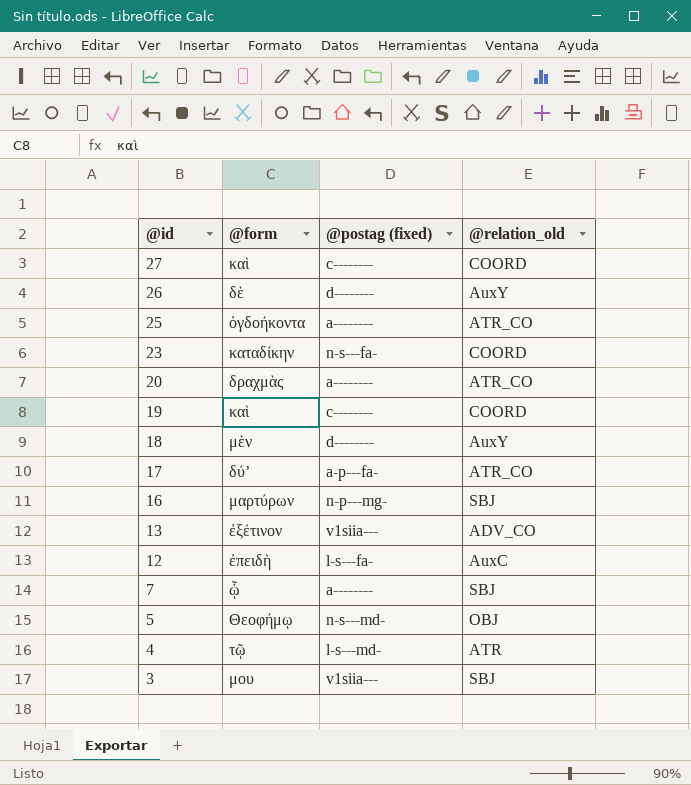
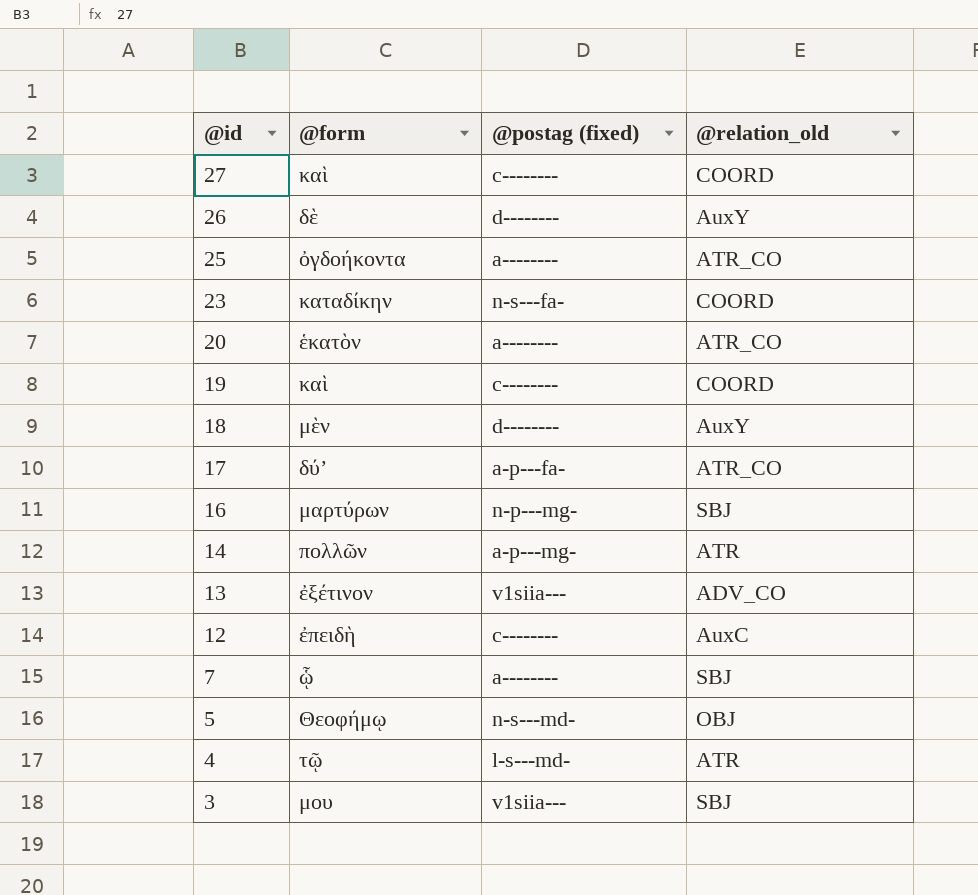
20 | @form: δραχμὰς -> ἑκατὸν
row 14: none -> πολλῶν | a-p---mg- | ATR
12 | @postag (fixed): l-s---fa- -> c--------

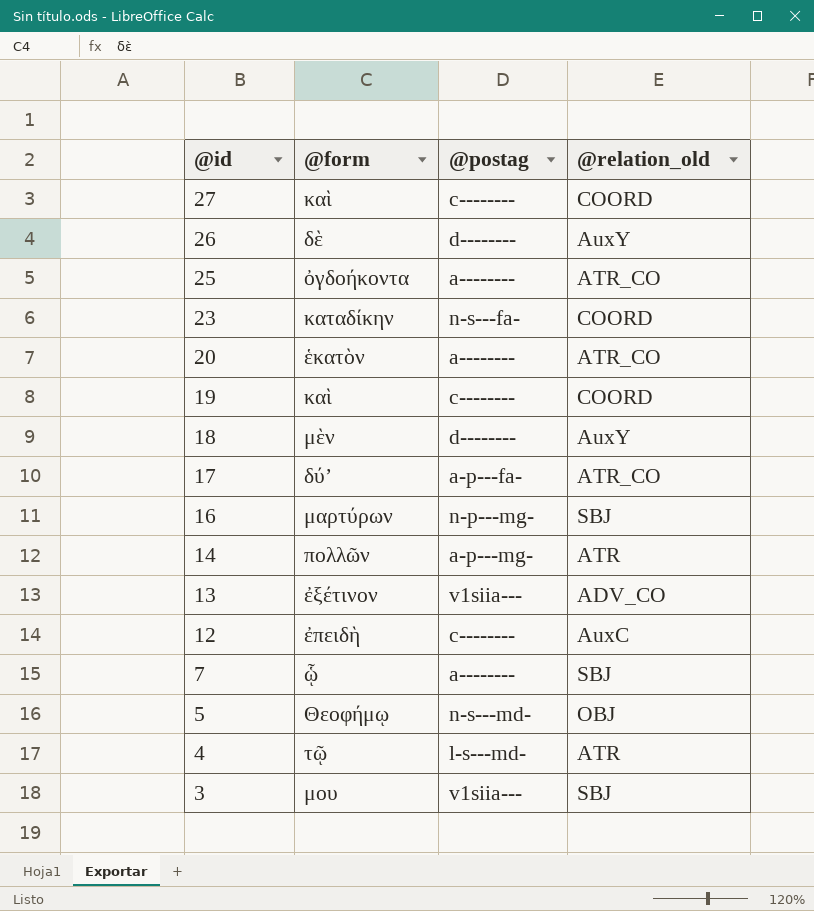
column name: @postag (fixed) -> @postag

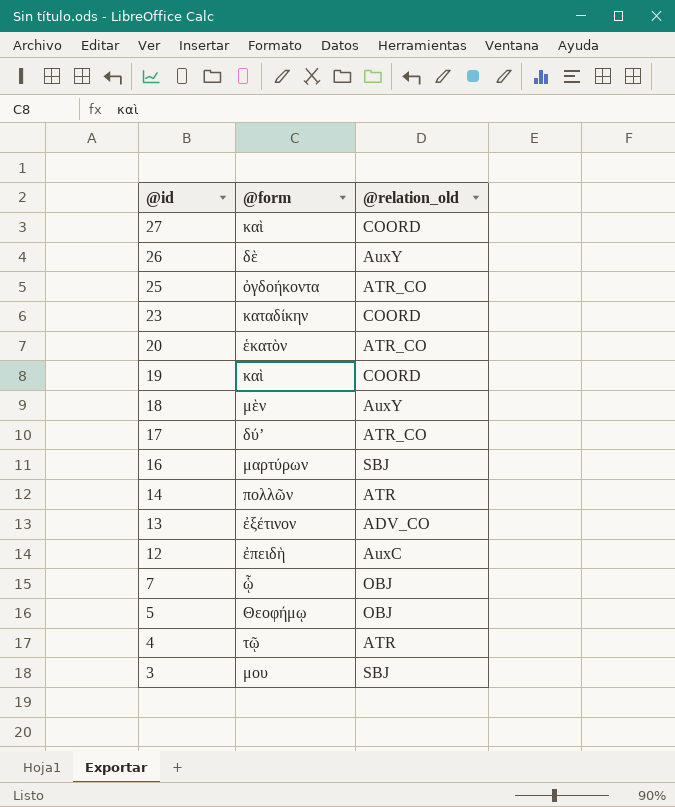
column @postag | position: 3 -> none
7 | @relation_old: SBJ -> OBJ

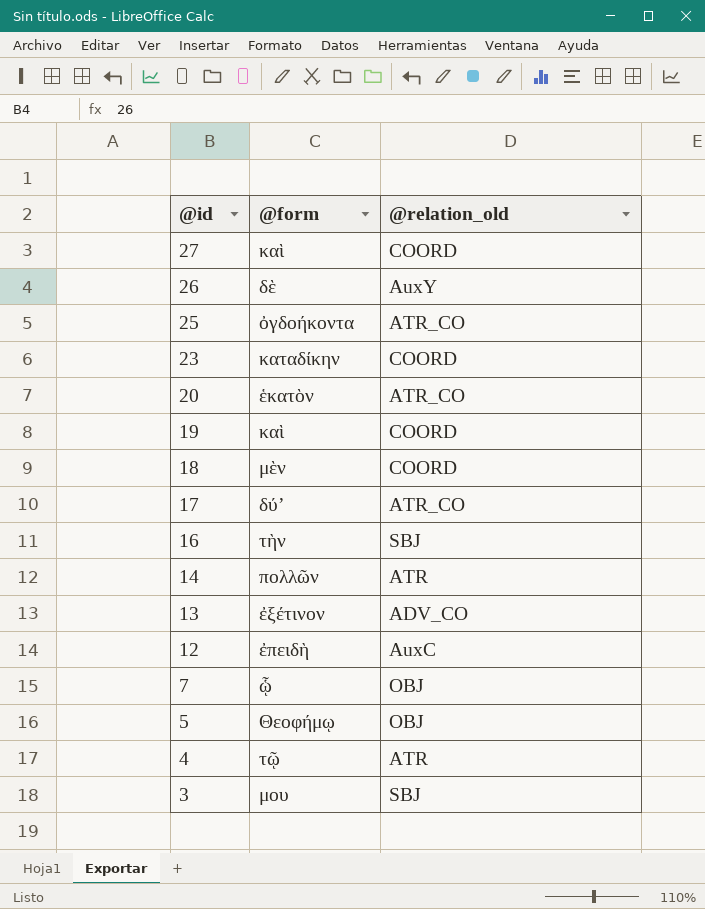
18 | @relation_old: AuxY -> COORD
16 | @form: μαρτύρων -> τὴν

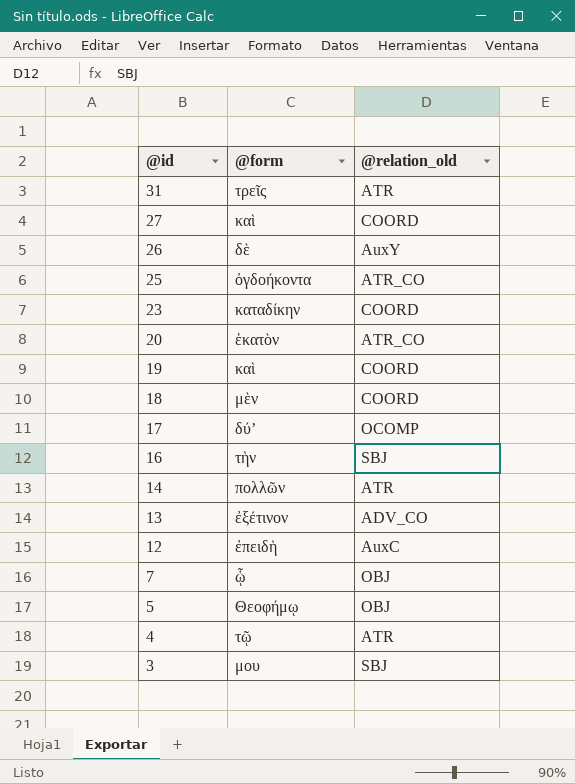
row 31: none -> τρεῖς | ATR
17 | @relation_old: ATR_CO -> OCOMP

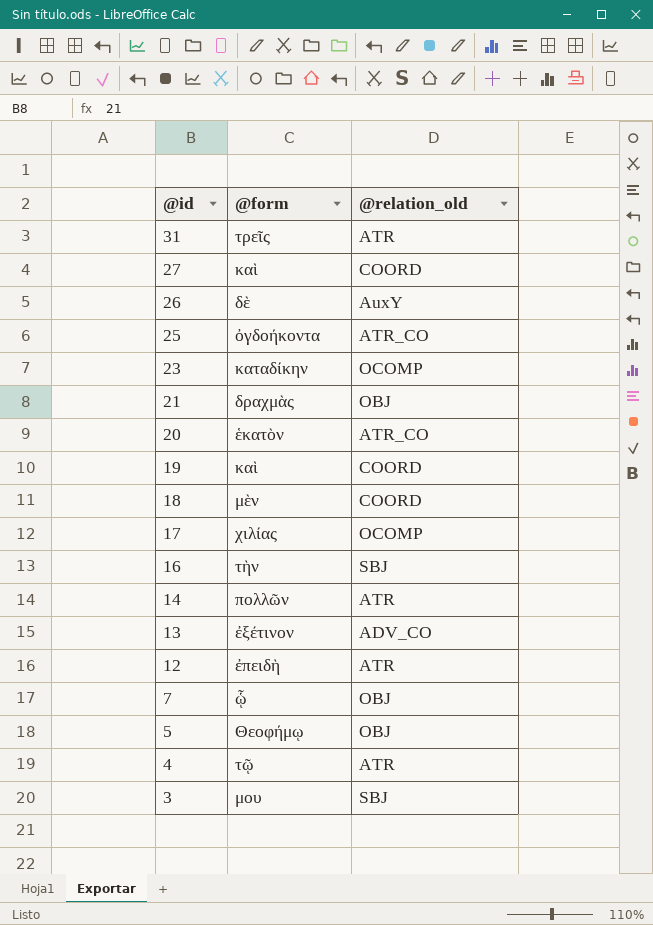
23 | @relation_old: COORD -> OCOMP
row 21: none -> δραχμὰς | OBJ
17 | @form: δύ’ -> χιλίας
12 | @relation_old: AuxC -> ATR

